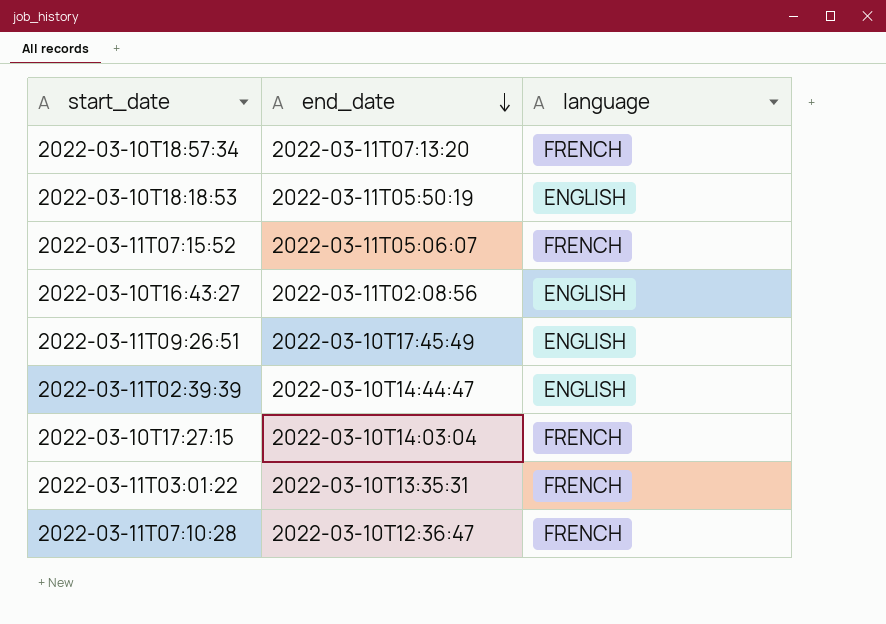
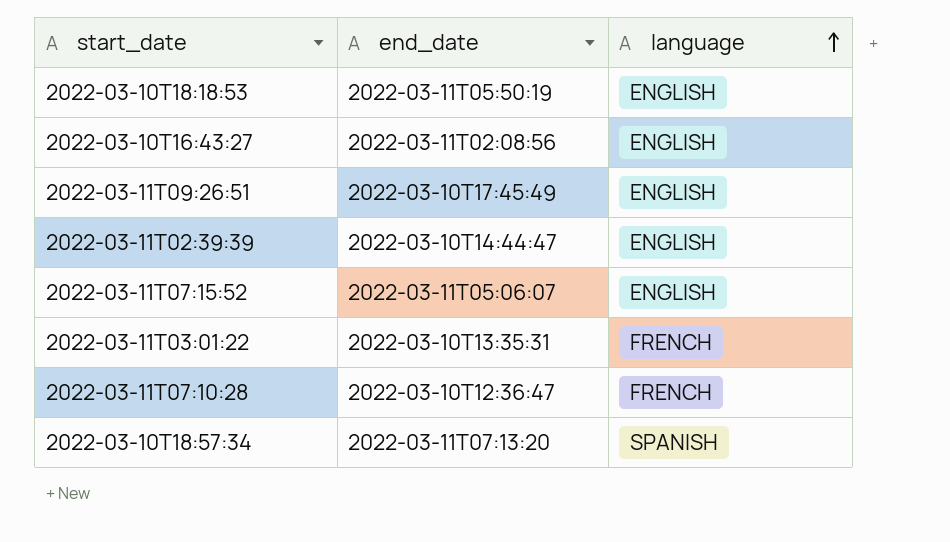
row order: end_date descending -> language ascending
row 2022-03-10T17:27:15: 2022-03-10T14:03:04 | FRENCH -> none
2022-03-11T07:15:52 | language: FRENCH -> ENGLISH
2022-03-10T18:57:34 | language: FRENCH -> SPANISH

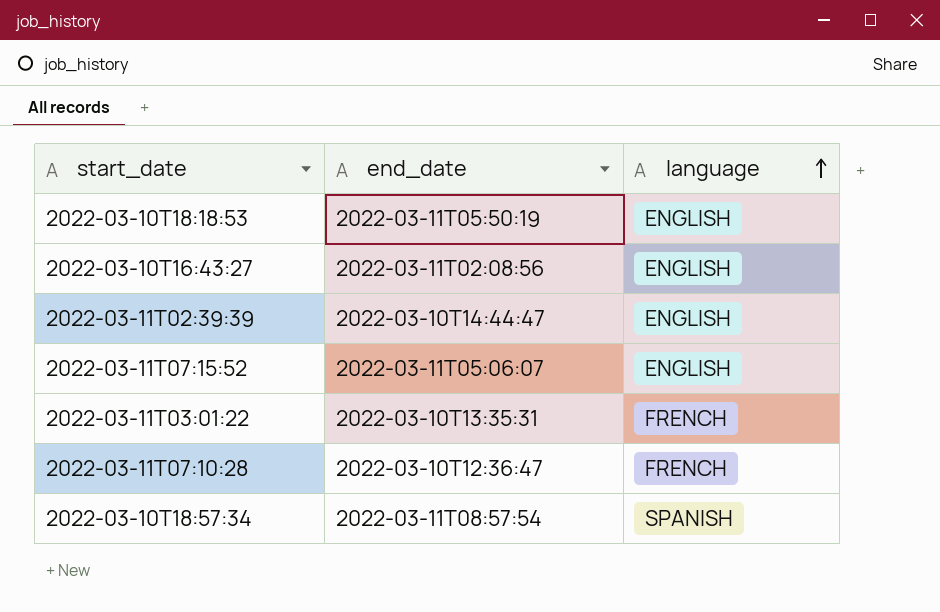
row 2022-03-11T09:26:51: 2022-03-10T17:45:49 | ENGLISH -> none
2022-03-10T18:57:34 | end_date: 2022-03-11T07:13:20 -> 2022-03-11T08:57:54

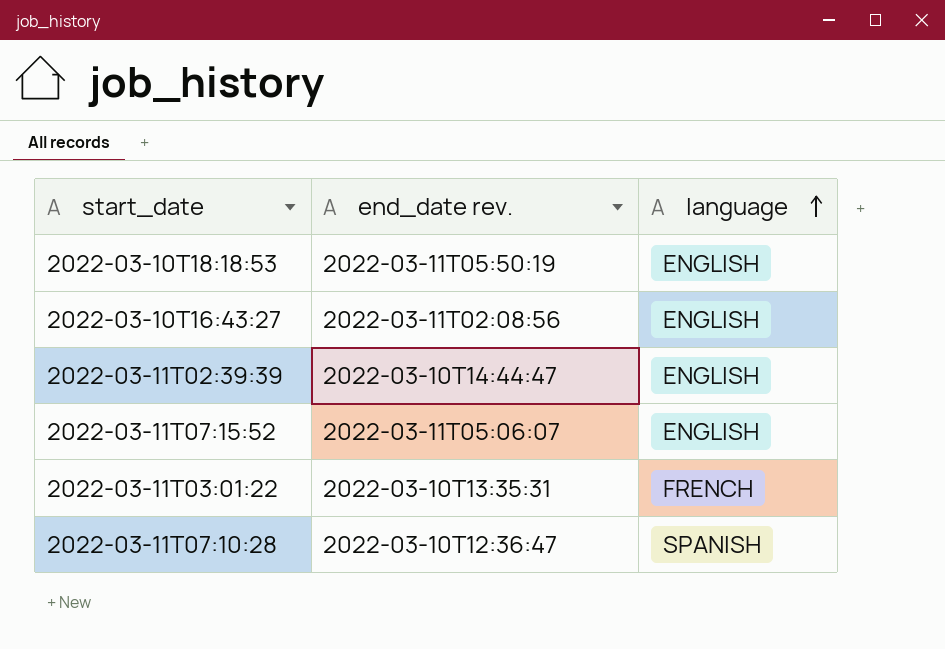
column name: end_date -> end_date rev.
row 2022-03-10T18:57:34: 2022-03-11T08:57:54 | SPANISH -> none
2022-03-11T07:10:28 | language: FRENCH -> SPANISH

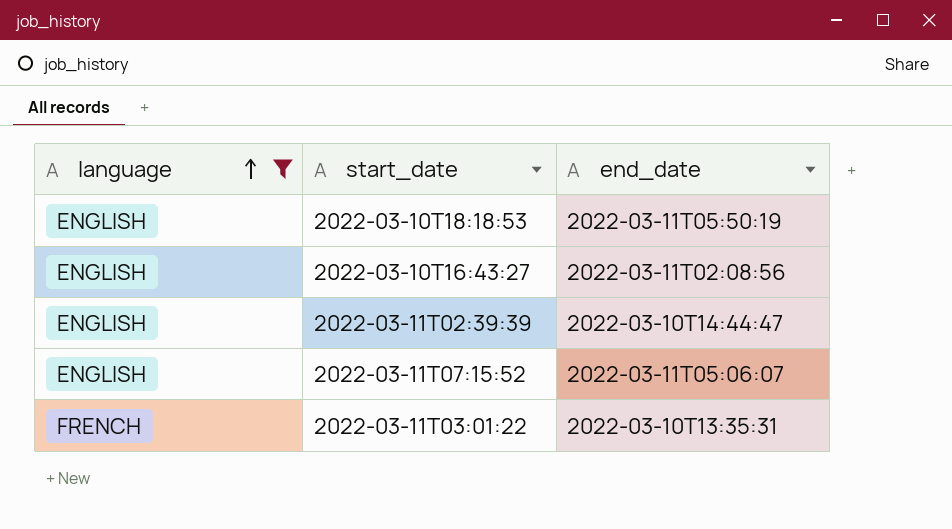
filter: none -> language != SPANISH
column language | position: 3 -> 1
column name: end_date rev. -> end_date

